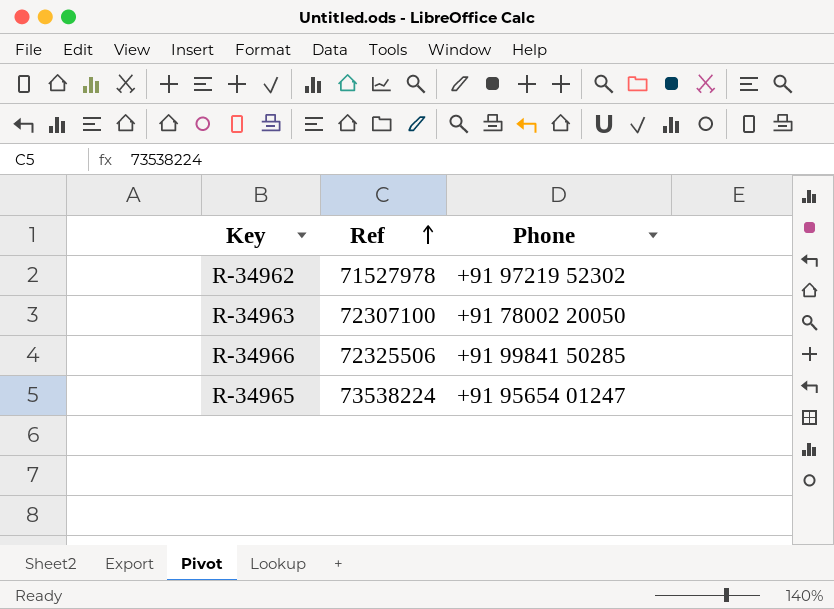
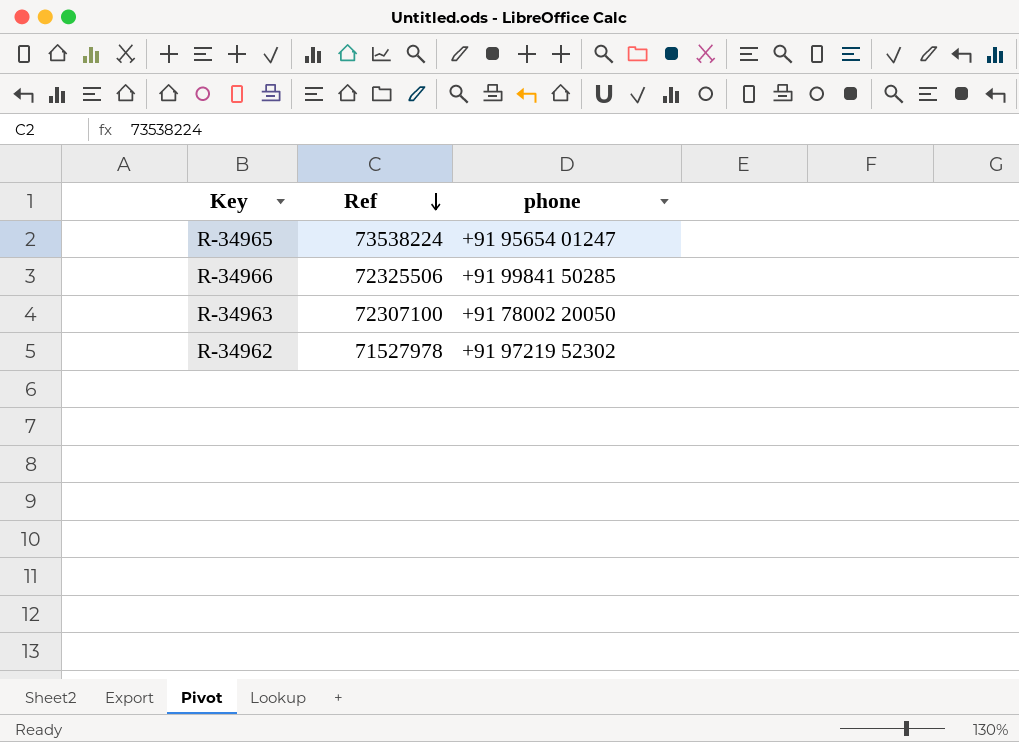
row order: Ref ascending -> Ref descending
column name: Phone -> phone

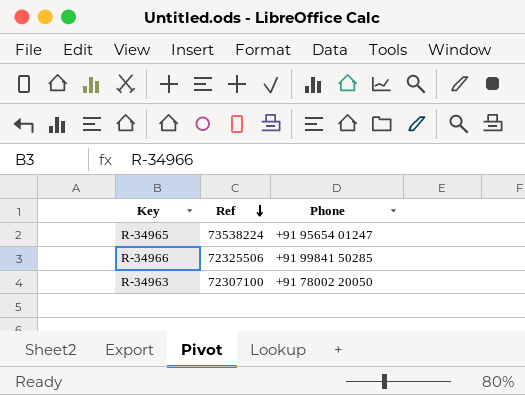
column name: phone -> Phone
row R-34962: 71527978 | +91 97219 52302 -> none

